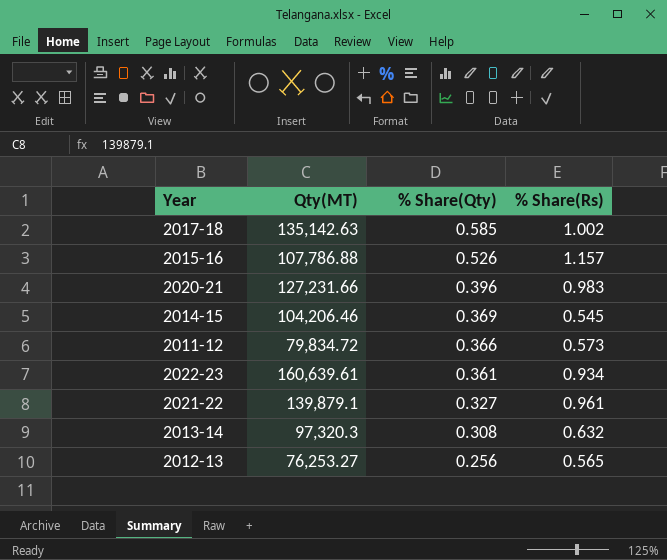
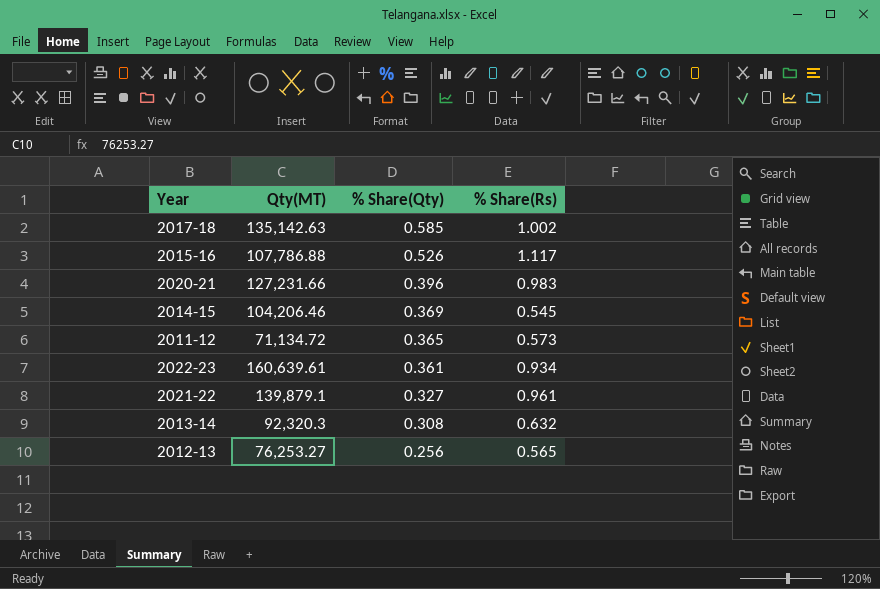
2015-16 | % Share(Rs): 1.157 -> 1.117
2011-12 | Qty(MT): 79,834.72 -> 71,134.72
2011-12 | % Share(Qty): 0.366 -> 0.365
2013-14 | Qty(MT): 97,320.3 -> 92,320.3

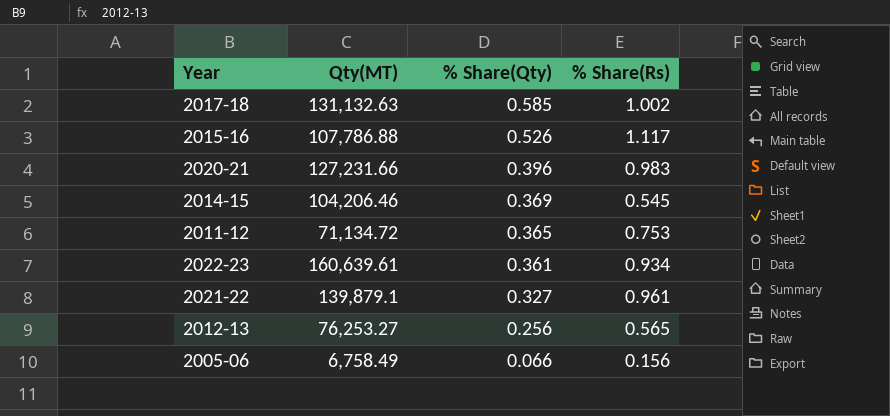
row 2013-14: 92,320.3 | 0.308 | 0.632 -> none
2017-18 | Qty(MT): 135,142.63 -> 131,132.63
2011-12 | % Share(Rs): 0.573 -> 0.753
row 2005-06: none -> 6,758.49 | 0.066 | 0.156

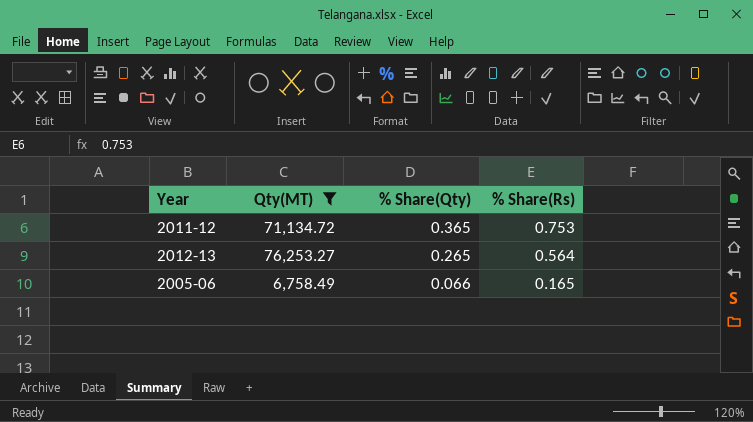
filter: none -> Qty(MT) <= 76,253.27
2012-13 | % Share(Qty): 0.256 -> 0.265
2012-13 | % Share(Rs): 0.565 -> 0.564
2005-06 | % Share(Rs): 0.156 -> 0.165

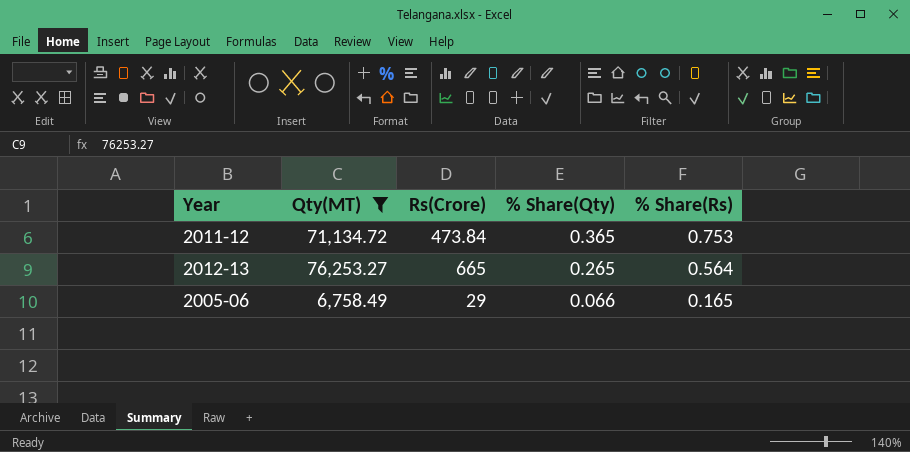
column Rs(Crore) | position: none -> 3

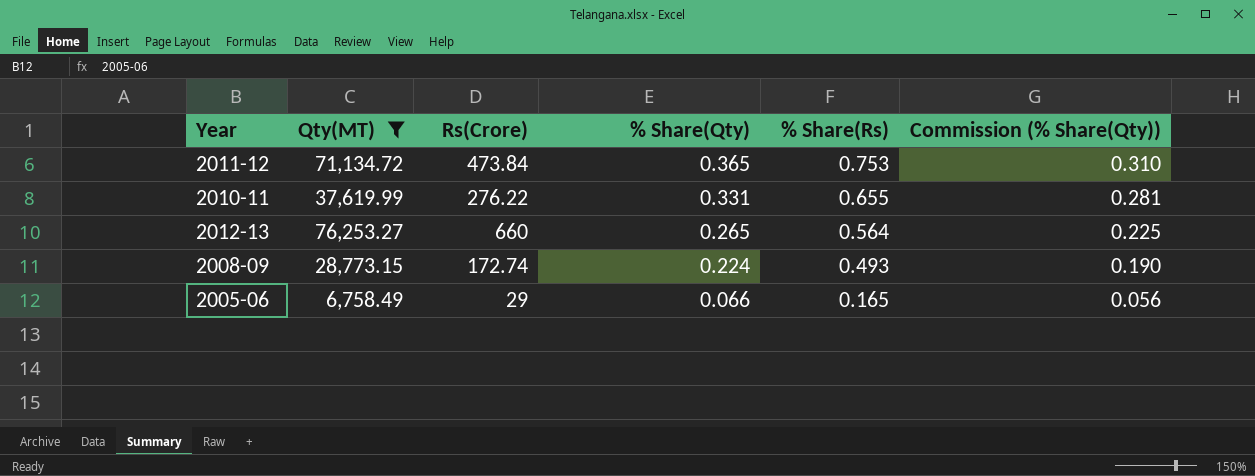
column Commission (% Share(Qty)) | formula: none -> [% Share(Qty)] * 0.85
row 2010-11: none -> 37,619.99 | 276.22 | 0.331 | 0.655 | 0.281
2012-13 | Rs(Crore): 665 -> 660
row 2008-09: none -> 28,773.15 | 172.74 | 0.224 | 0.493 | 0.190

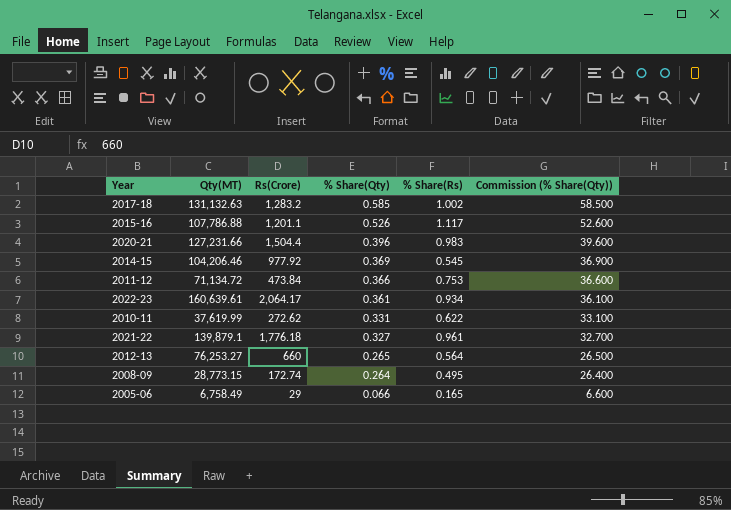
filter: Qty(MT) <= 76,253.27 -> none
column Commission (% Share(Qty)) | formula: [% Share(Qty)] * 0.85 -> [% Share(Qty)] * 100
2011-12 | % Share(Qty): 0.365 -> 0.366
2010-11 | Rs(Crore): 276.22 -> 272.62
2010-11 | % Share(Rs): 0.655 -> 0.622
2008-09 | % Share(Qty): 0.224 -> 0.264
2008-09 | % Share(Rs): 0.493 -> 0.495

